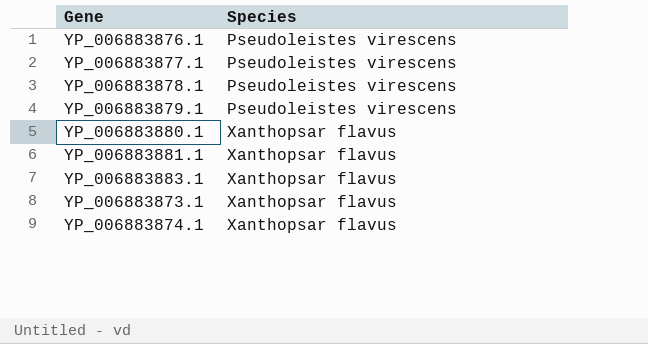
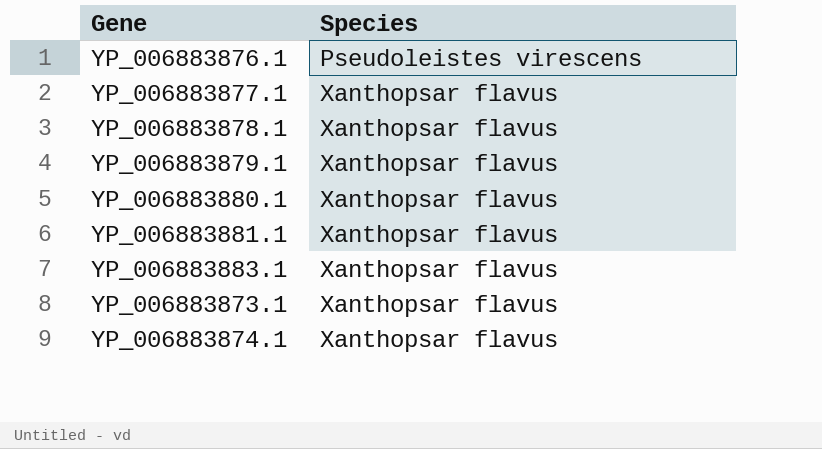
YP_006883877.1 | Species: Pseudoleistes virescens -> Xanthopsar flavus
YP_006883878.1 | Species: Pseudoleistes virescens -> Xanthopsar flavus
YP_006883879.1 | Species: Pseudoleistes virescens -> Xanthopsar flavus

